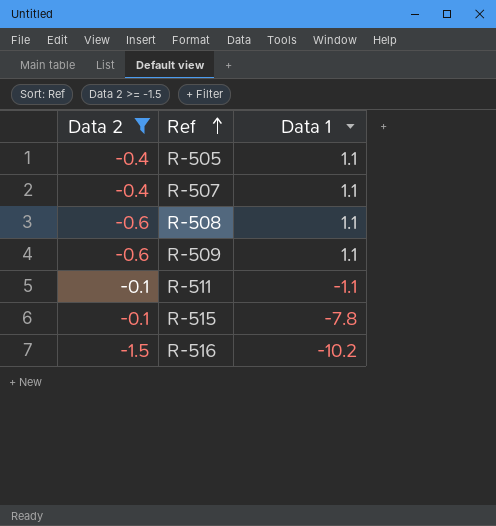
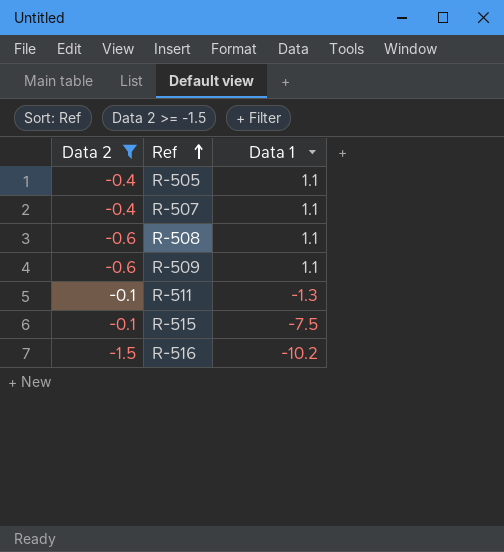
R-511 | Data 1: -1.1 -> -1.3
R-515 | Data 1: -7.8 -> -7.5

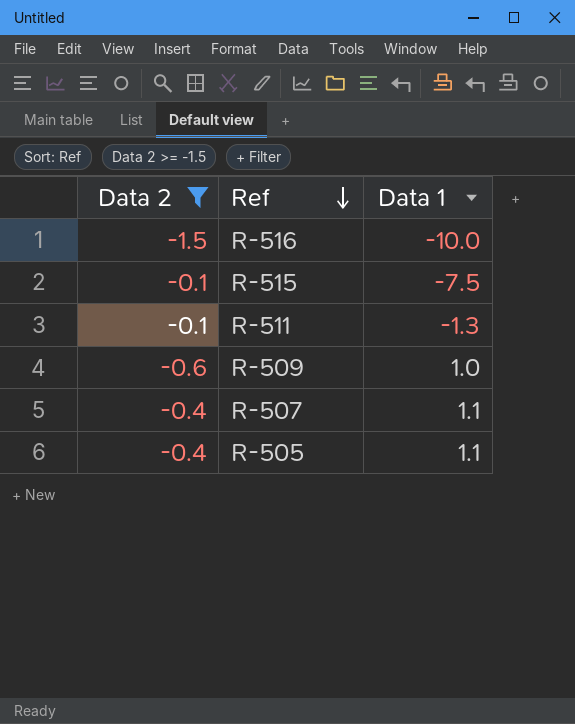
row order: Ref ascending -> Ref descending
row R-508: -0.6 | 1.1 -> none
R-516 | Data 1: -10.2 -> -10.0
R-509 | Data 1: 1.1 -> 1.0

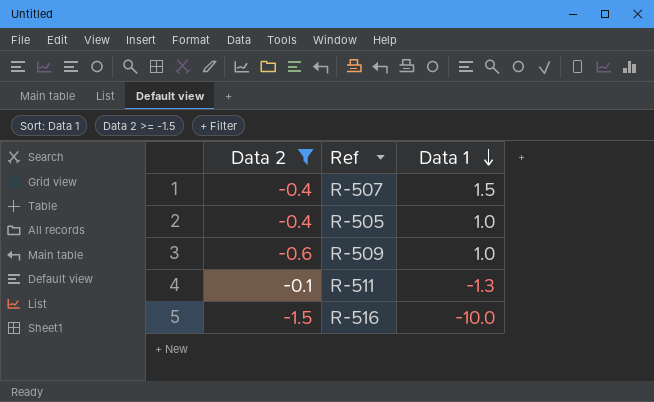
row order: Ref descending -> Data 1 descending
row R-515: -0.1 | -7.5 -> none
R-507 | Data 1: 1.1 -> 1.5
R-505 | Data 1: 1.1 -> 1.0

